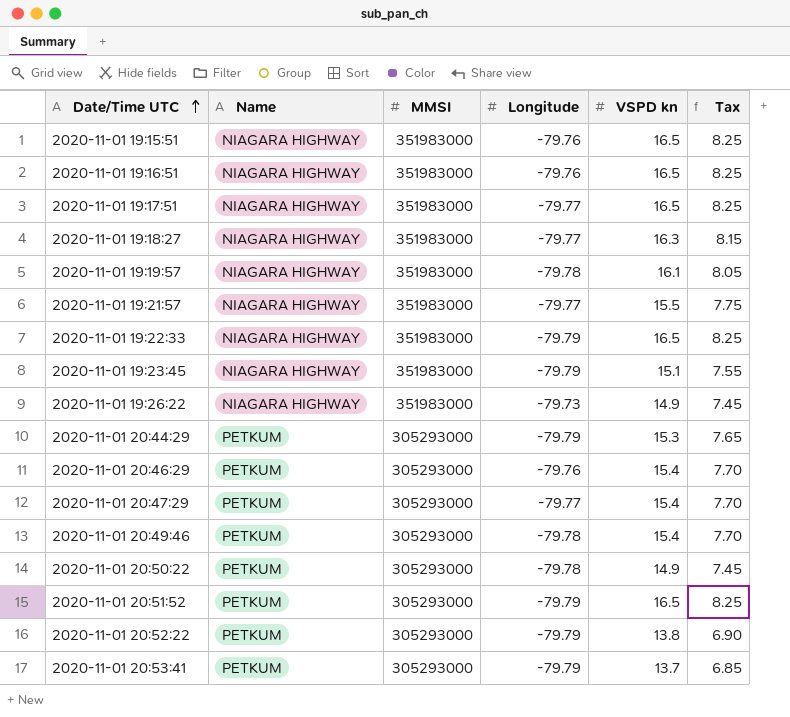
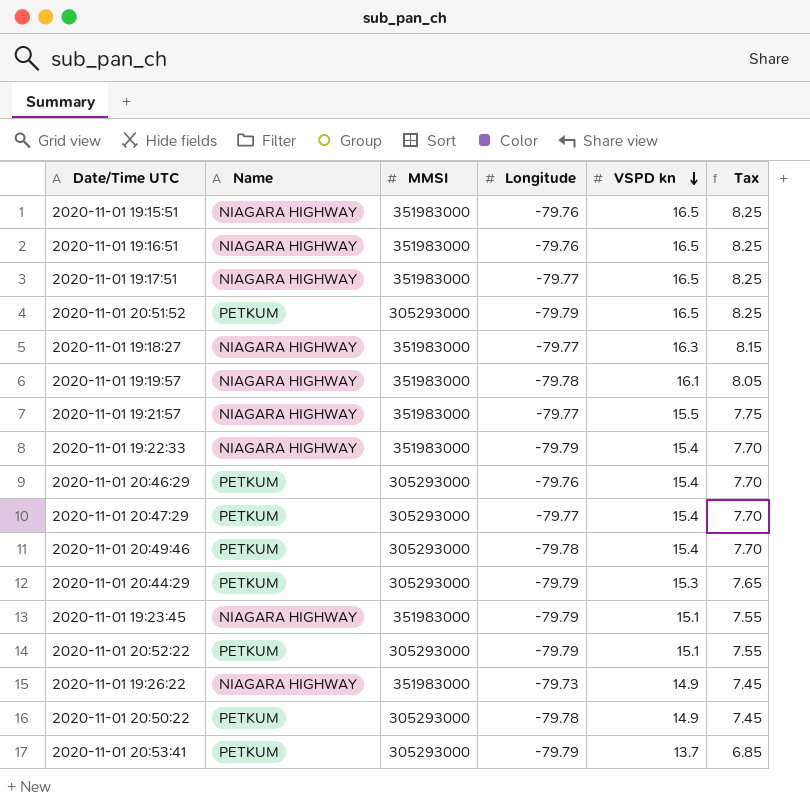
row order: Date/Time UTC ascending -> VSPD kn descending
2020-11-01 19:22:33 | VSPD kn: 16.5 -> 15.4
2020-11-01 19:22:33 | Tax: 8.25 -> 7.70
2020-11-01 20:52:22 | VSPD kn: 13.8 -> 15.1
2020-11-01 20:52:22 | Tax: 6.90 -> 7.55

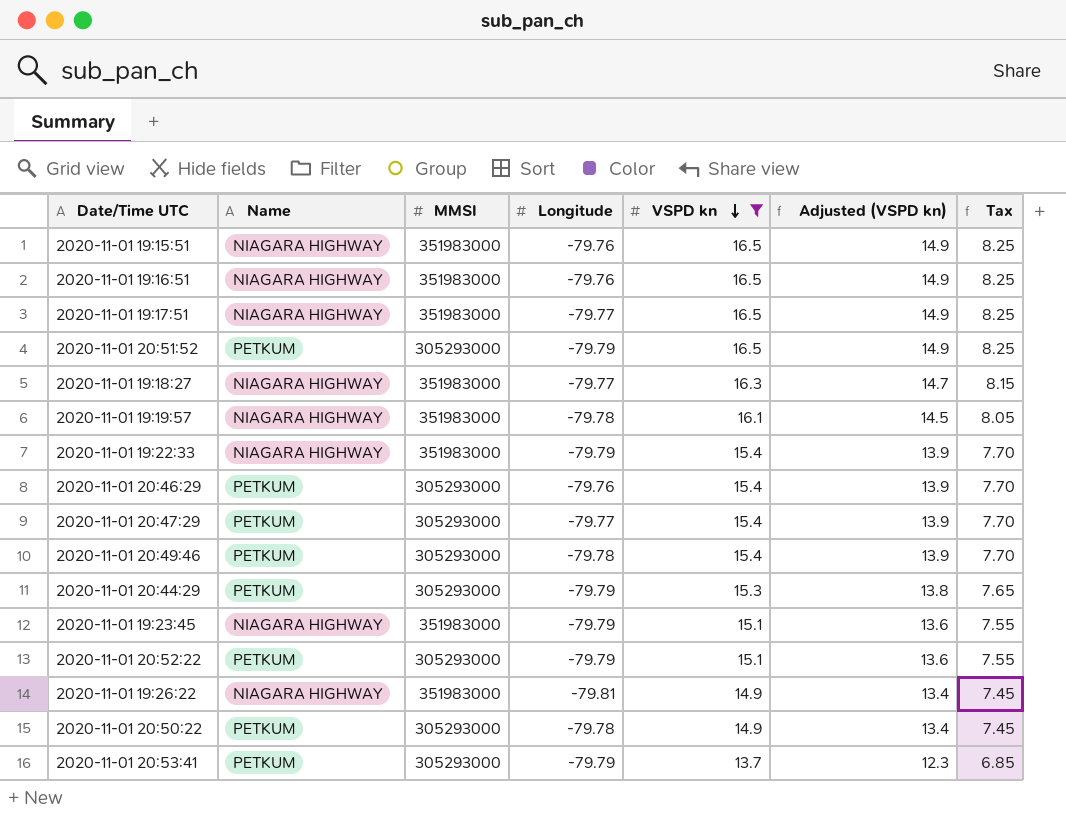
filter: none -> VSPD kn != 15.5
column Adjusted (VSPD kn) | formula: none -> [VSPD kn] * 0.9
2020-11-01 19:26:22 | Longitude: -79.73 -> -79.81

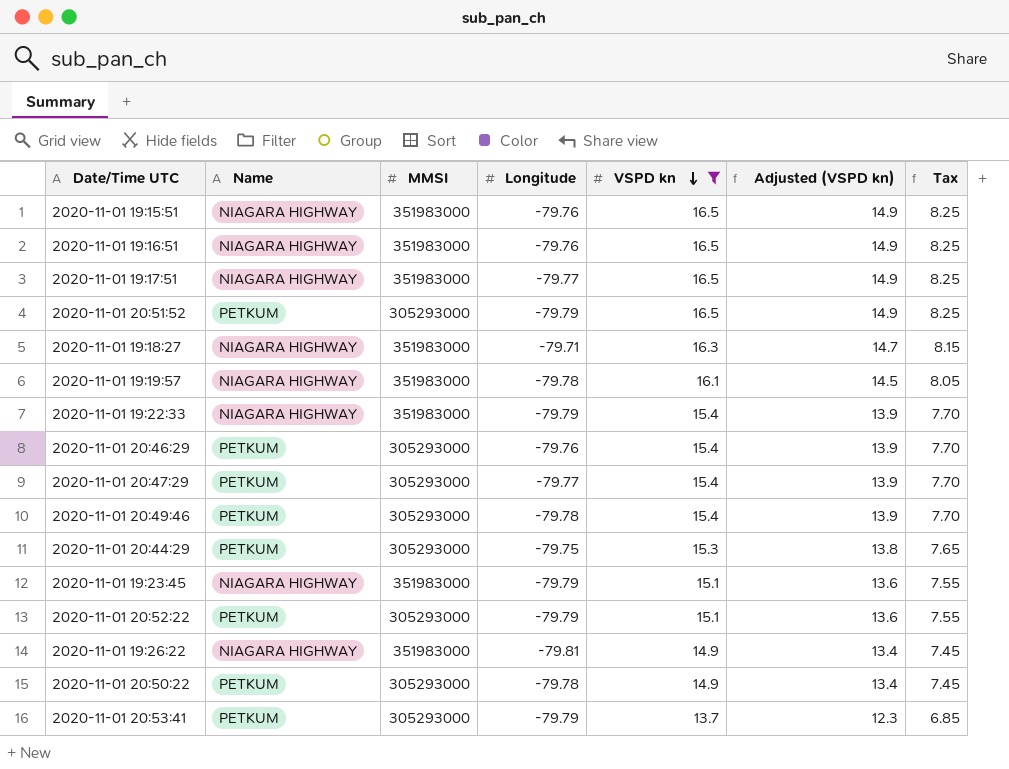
2020-11-01 19:18:27 | Longitude: -79.77 -> -79.71
2020-11-01 20:44:29 | Longitude: -79.79 -> -79.75

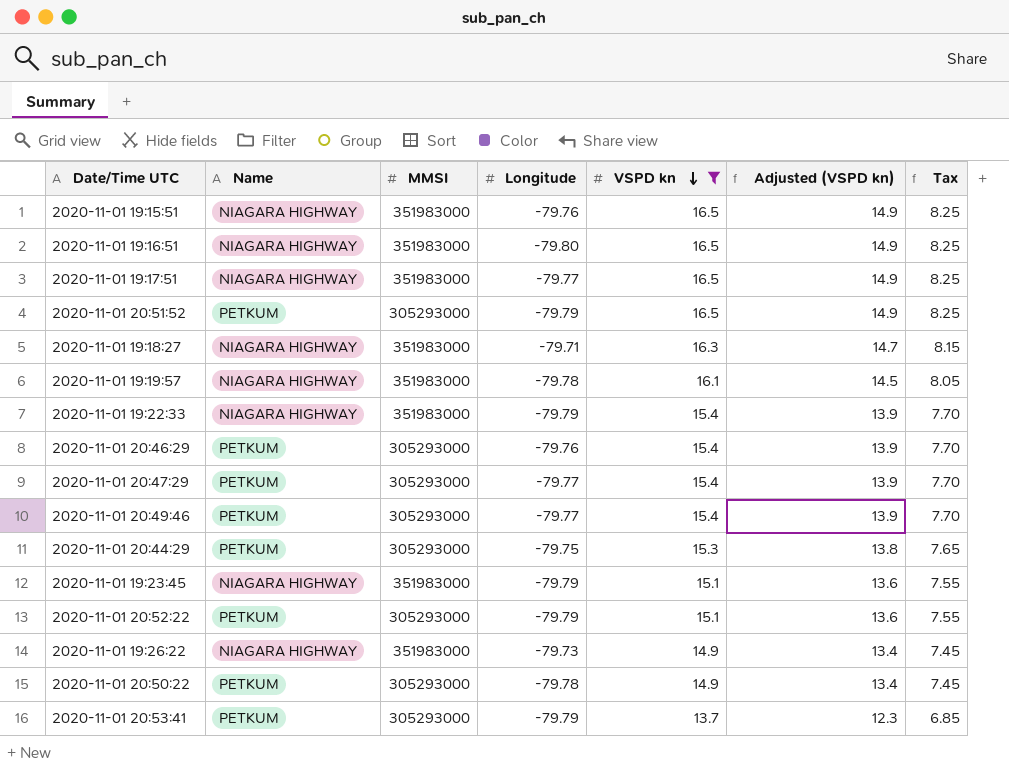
2020-11-01 19:16:51 | Longitude: -79.76 -> -79.80
2020-11-01 20:49:46 | Longitude: -79.78 -> -79.77
2020-11-01 19:26:22 | Longitude: -79.81 -> -79.73

